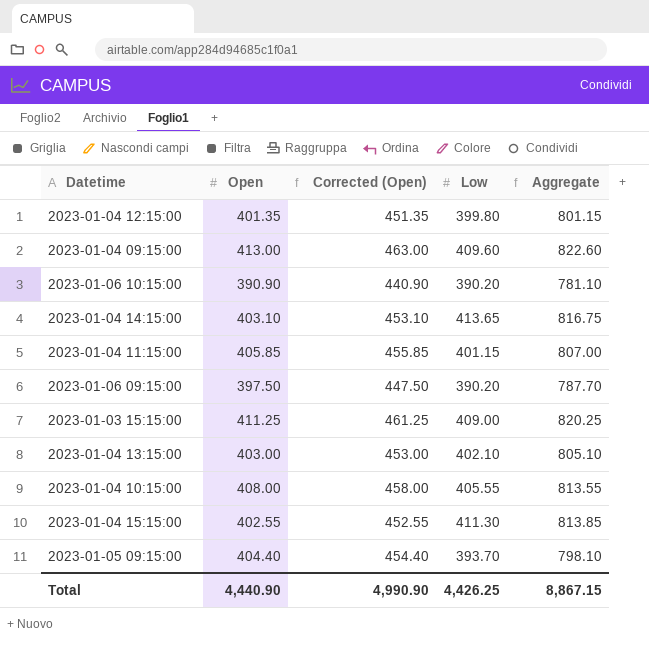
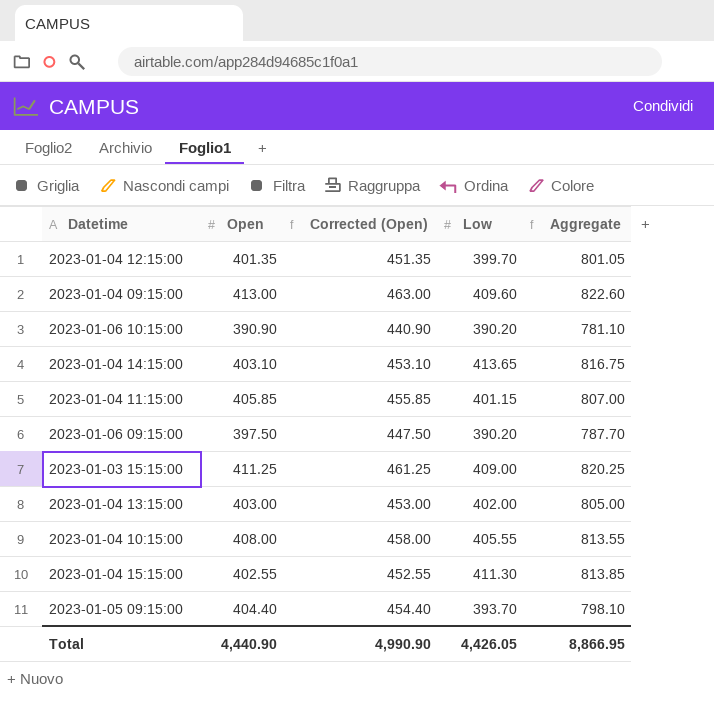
2023-01-04 12:15:00 | Low: 399.80 -> 399.70
2023-01-04 12:15:00 | Aggregate: 801.15 -> 801.05
2023-01-04 13:15:00 | Low: 402.10 -> 402.00
2023-01-04 13:15:00 | Aggregate: 805.10 -> 805.00
Total | Low: 4,426.25 -> 4,426.05
Total | Aggregate: 8,867.15 -> 8,866.95

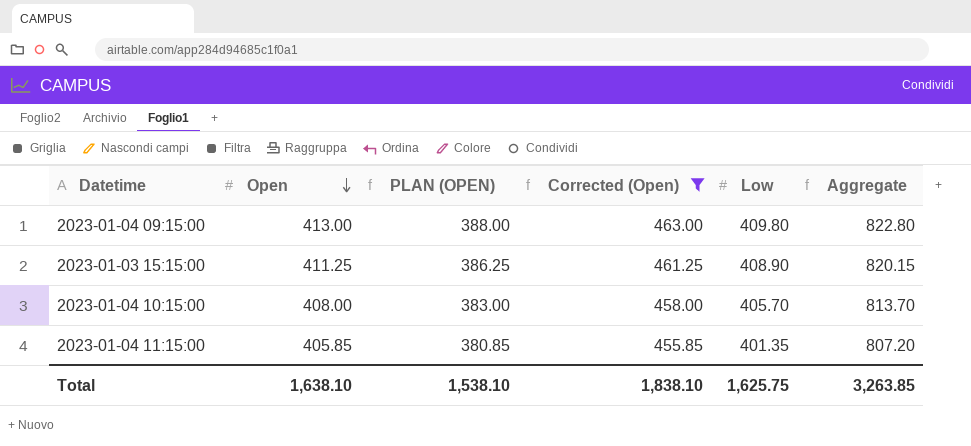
filter: none -> Corrected (Open) >= 455.85
row order: none -> Open descending
column PLAN (OPEN) | formula: none -> [Open] - 25
2023-01-04 09:15:00 | Low: 409.60 -> 409.80
2023-01-04 09:15:00 | Aggregate: 822.60 -> 822.80
2023-01-03 15:15:00 | Low: 409.00 -> 408.90
2023-01-03 15:15:00 | Aggregate: 820.25 -> 820.15
2023-01-04 10:15:00 | Low: 405.55 -> 405.70
2023-01-04 10:15:00 | Aggregate: 813.55 -> 813.70
2023-01-04 11:15:00 | Low: 401.15 -> 401.35
2023-01-04 11:15:00 | Aggregate: 807.00 -> 807.20
Total | Open: 4,440.90 -> 1,638.10
Total | Corrected (Open): 4,990.90 -> 1,838.10
Total | Low: 4,426.05 -> 1,625.75
Total | Aggregate: 8,866.95 -> 3,263.85

